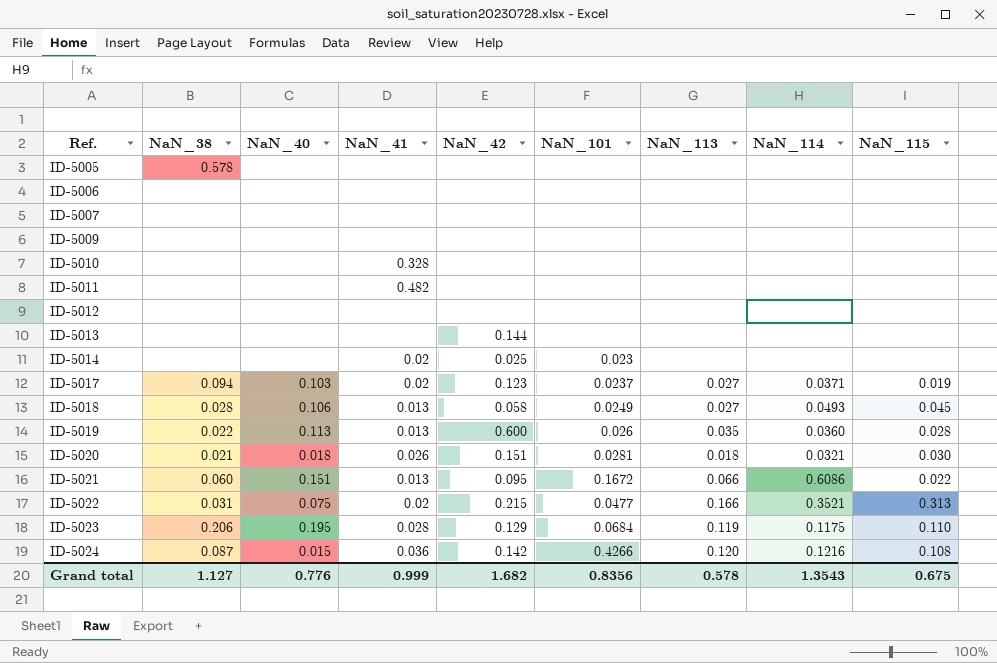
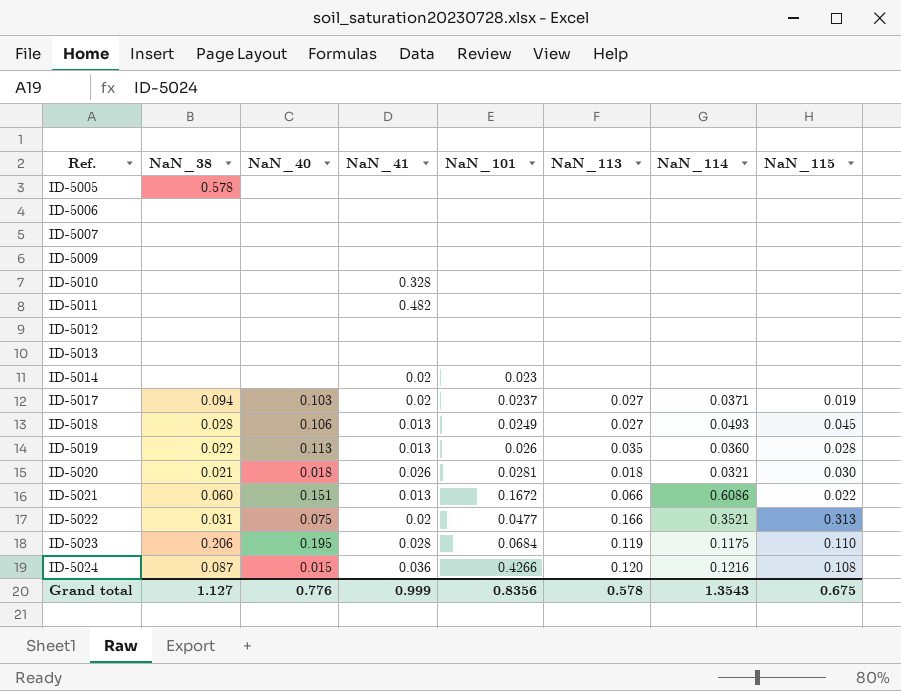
column NaN_42 | position: 5 -> none

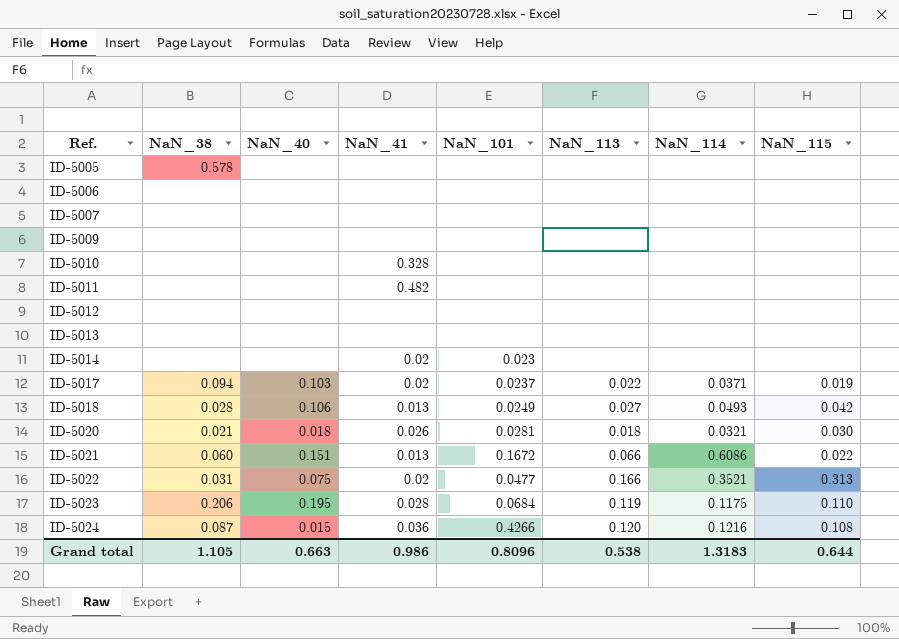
row ID-5019: 0.022 | 0.113 | 0.013 | 0.026 | 0.035 | 0.0360 | 0.028 -> none
ID-5017 | NaN_113: 0.027 -> 0.022
ID-5018 | NaN_115: 0.045 -> 0.042
Grand total | NaN_38: 1.127 -> 1.105
Grand total | NaN_40: 0.776 -> 0.663
Grand total | NaN_41: 0.999 -> 0.986
Grand total | NaN_101: 0.8356 -> 0.8096
Grand total | NaN_113: 0.578 -> 0.538
Grand total | NaN_114: 1.3543 -> 1.3183
Grand total | NaN_115: 0.675 -> 0.644

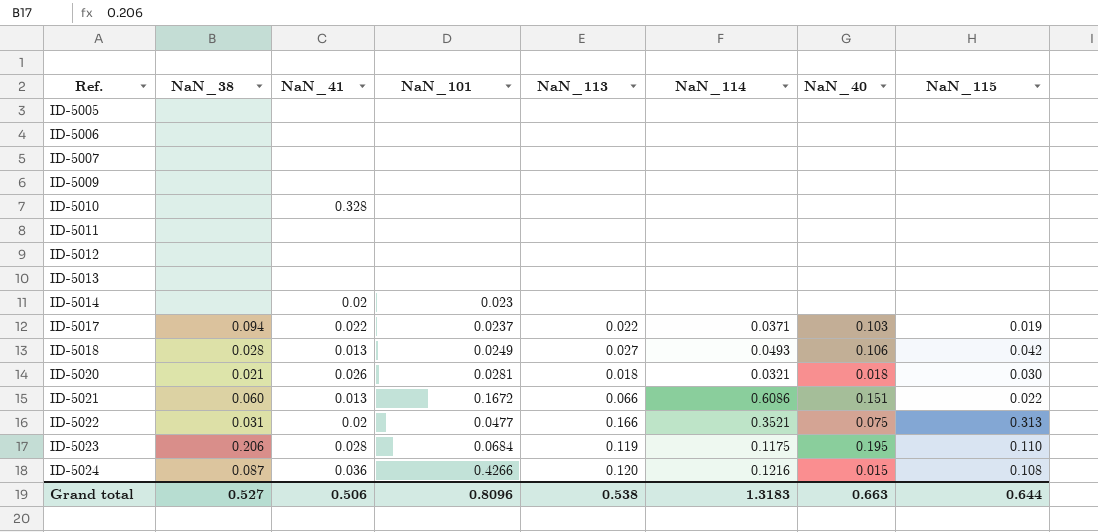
column NaN_40 | position: 3 -> 7
ID-5005 | NaN_38: 0.578 -> none
ID-5011 | NaN_41: 0.482 -> none
ID-5017 | NaN_41: 0.02 -> 0.022
Grand total | NaN_38: 1.105 -> 0.527
Grand total | NaN_41: 0.986 -> 0.506

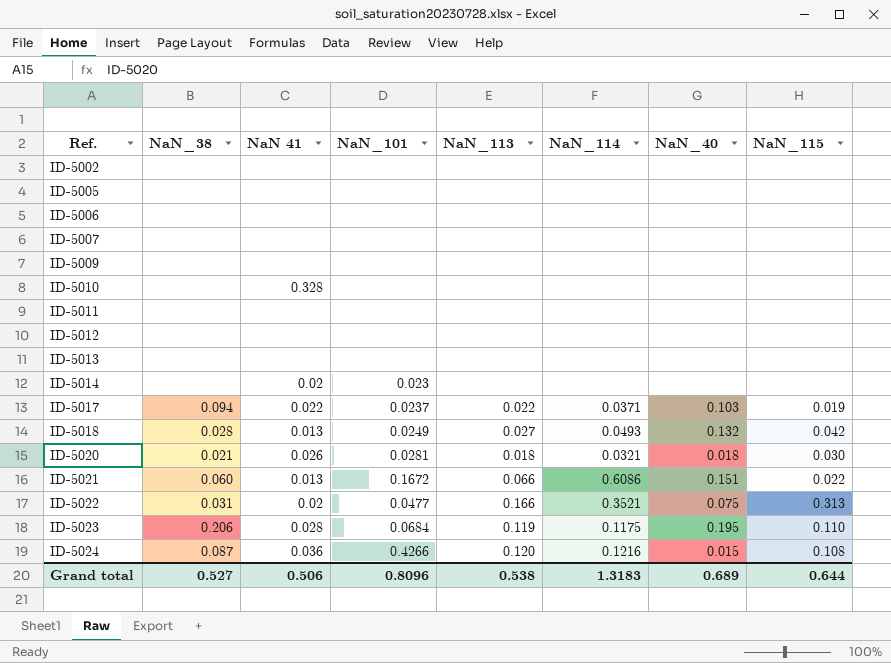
column name: NaN_41 -> NaN 41
row ID-5002: none -> none | none | none | none | none | none | none
ID-5018 | NaN_40: 0.106 -> 0.132
Grand total | NaN_40: 0.663 -> 0.689

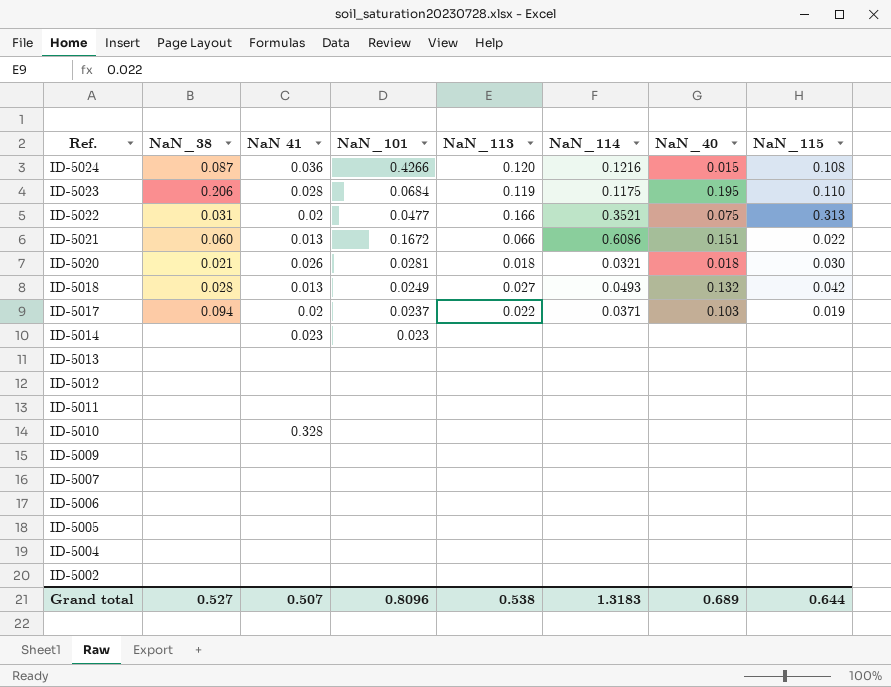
row order: Ref. ascending -> Ref. descending
ID-5017 | NaN 41: 0.022 -> 0.02
ID-5014 | NaN 41: 0.02 -> 0.023
row ID-5004: none -> none | none | none | none | none | none | none
Grand total | NaN 41: 0.506 -> 0.507

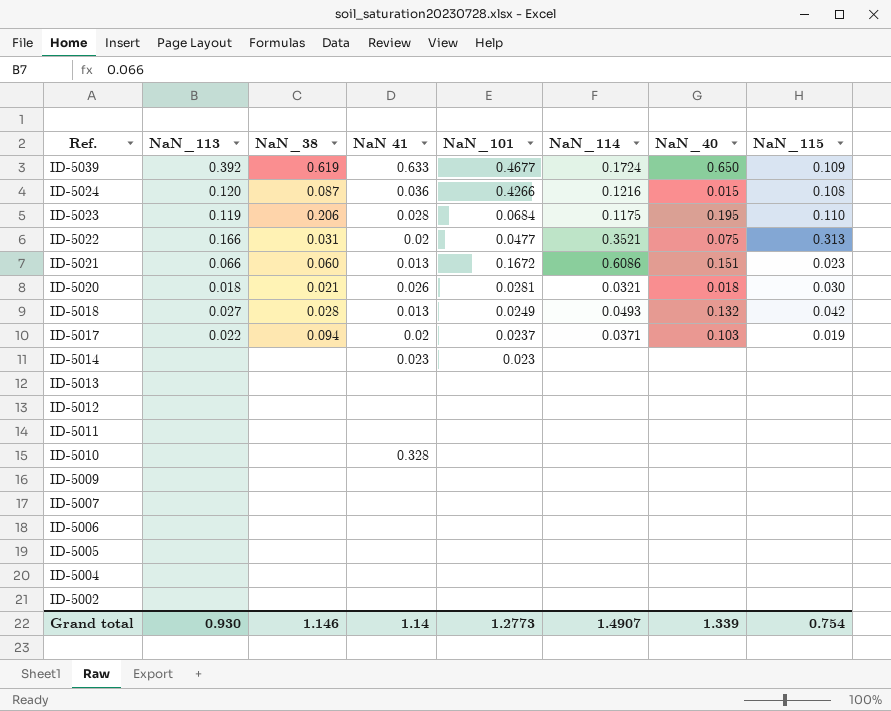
column NaN_113 | position: 5 -> 2
row ID-5039: none -> 0.392 | 0.619 | 0.633 | 0.4677 | 0.1724 | 0.650 | 0.109
ID-5021 | NaN_115: 0.022 -> 0.023
Grand total | NaN_113: 0.538 -> 0.930
Grand total | NaN_38: 0.527 -> 1.146
Grand total | NaN 41: 0.507 -> 1.14
Grand total | NaN_101: 0.8096 -> 1.2773
Grand total | NaN_114: 1.3183 -> 1.4907
Grand total | NaN_40: 0.689 -> 1.339
Grand total | NaN_115: 0.644 -> 0.754

